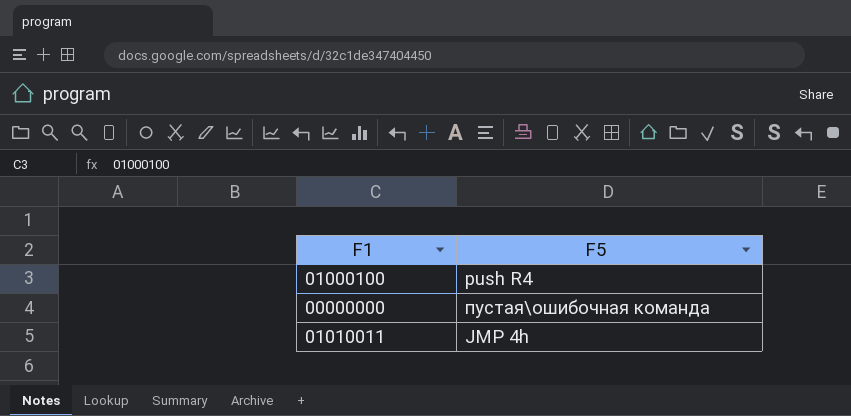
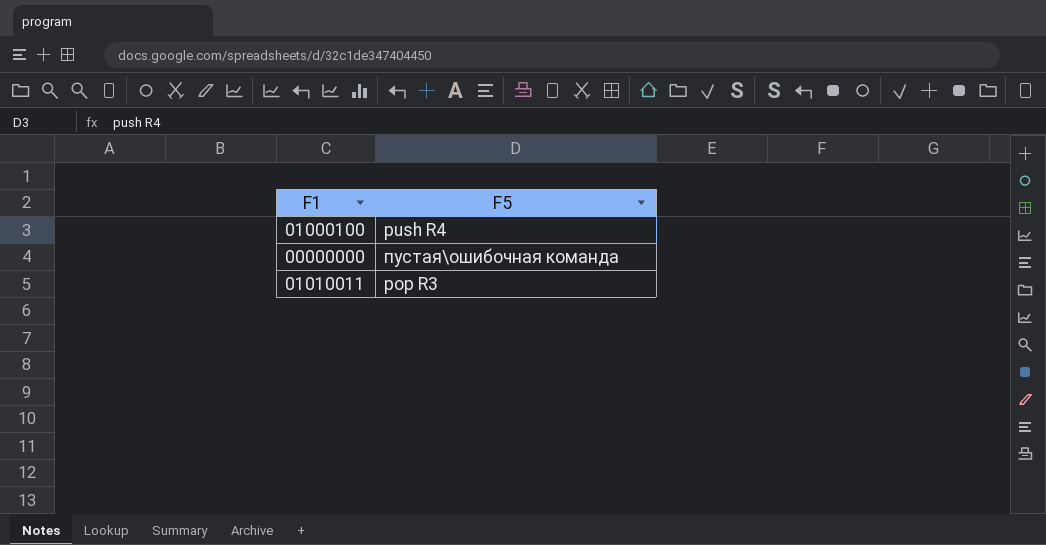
01010011 | F5: JMP 4h -> pop R3

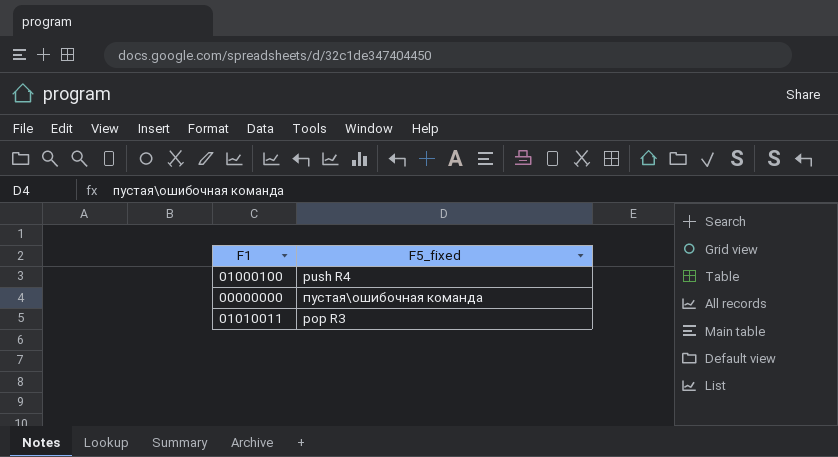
column name: F5 -> F5_fixed

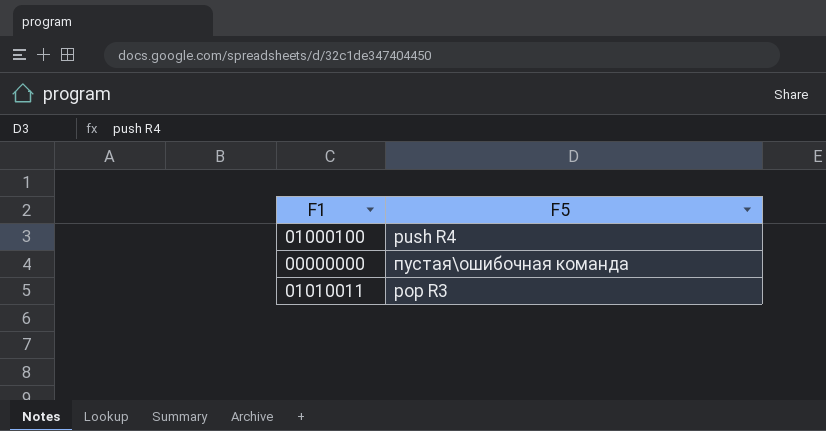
column name: F5_fixed -> F5

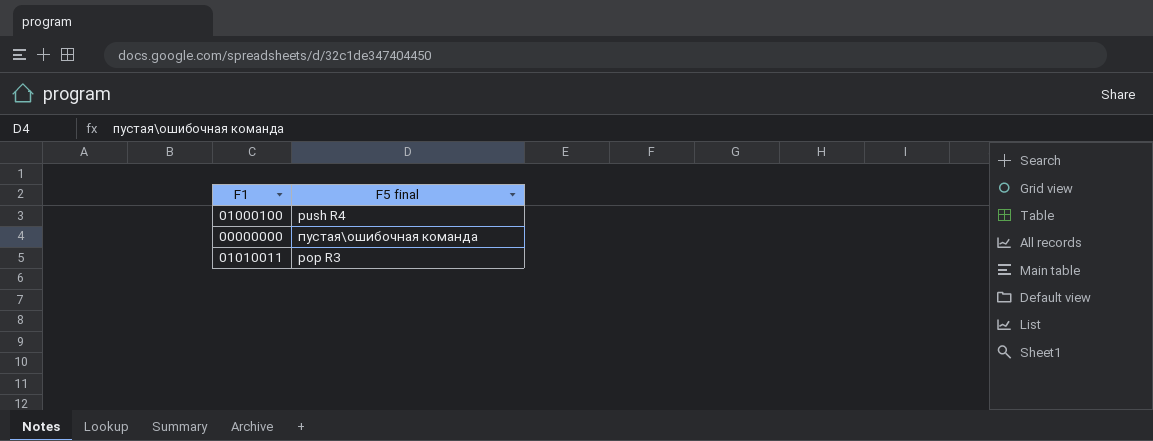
column name: F5 -> F5 final

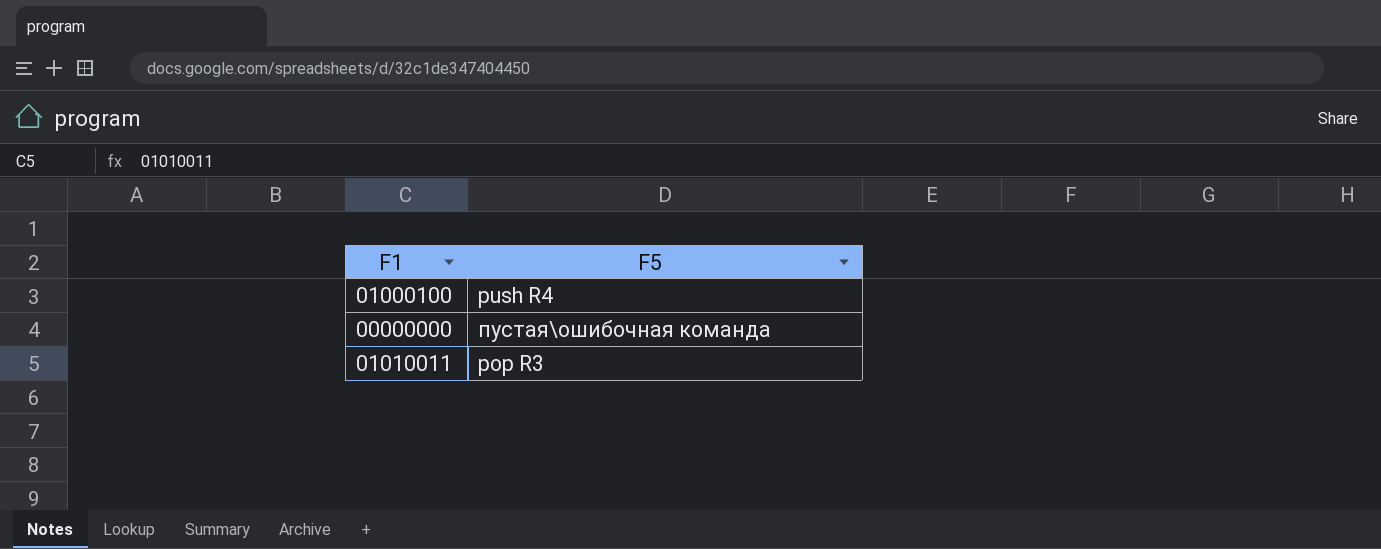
column name: F5 final -> F5

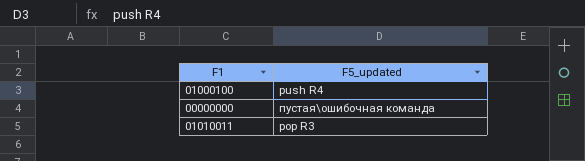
column name: F5 -> F5_updated

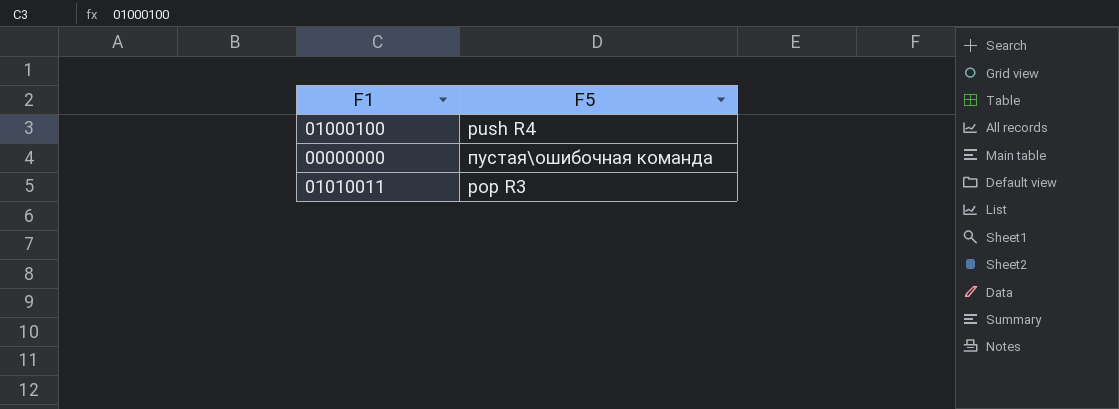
column name: F5_updated -> F5

